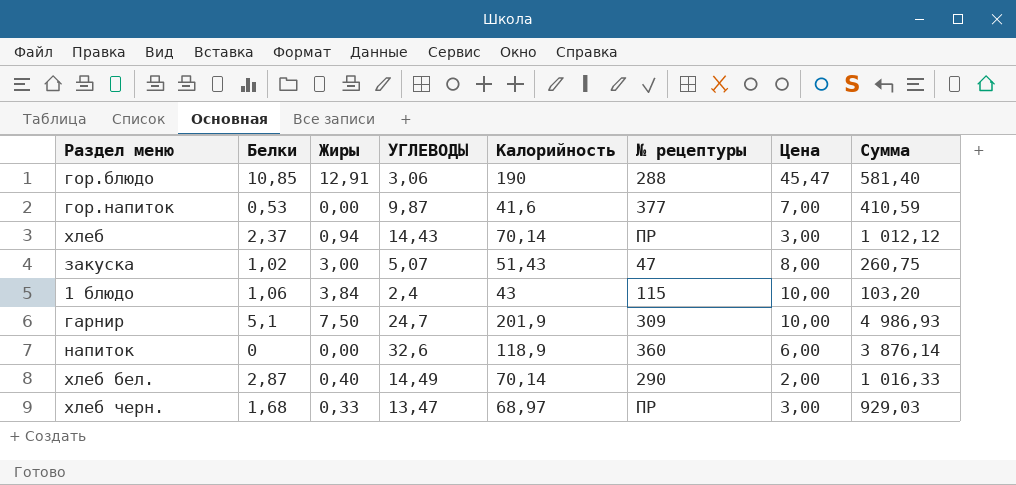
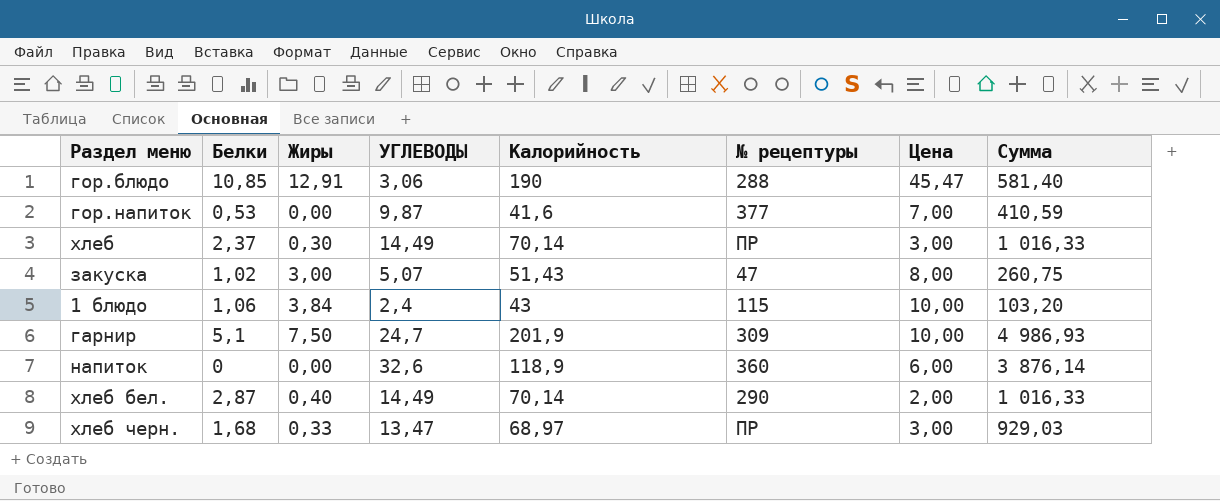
хлеб | Жиры: 0,94 -> 0,30
хлеб | УГЛЕВОДЫ: 14,43 -> 14,49
хлеб | Сумма: 1 012,12 -> 1 016,33

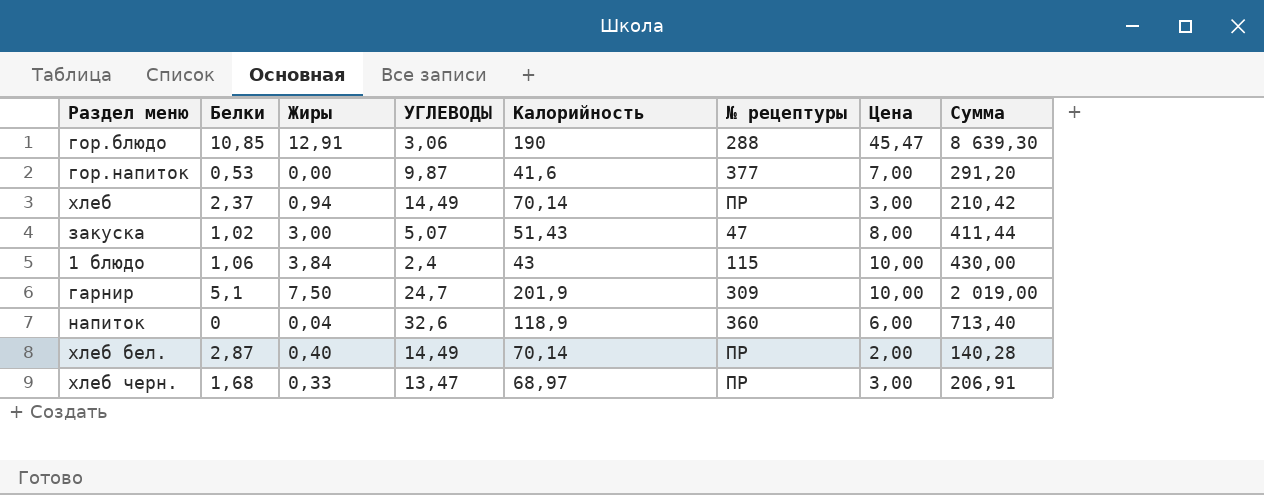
column Сумма | formula: [УГЛЕВОДЫ] * [Калорийность] -> [Калорийность] * [Цена]
хлеб | Жиры: 0,30 -> 0,94
напиток | Жиры: 0,00 -> 0,04
хлеб бел. | № рецептуры: 290 -> ПР

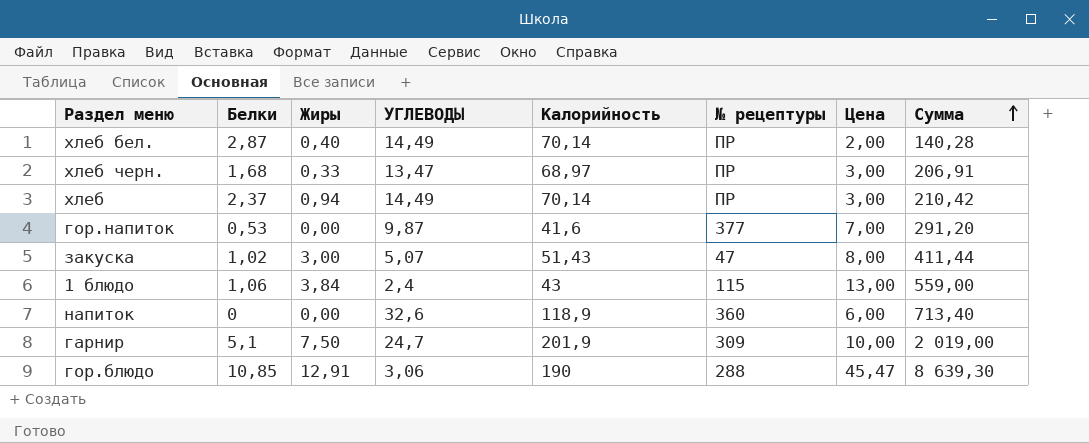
row order: none -> Сумма ascending
1 блюдо | Цена: 10,00 -> 13,00
1 блюдо | Сумма: 430,00 -> 559,00
напиток | Жиры: 0,04 -> 0,00

